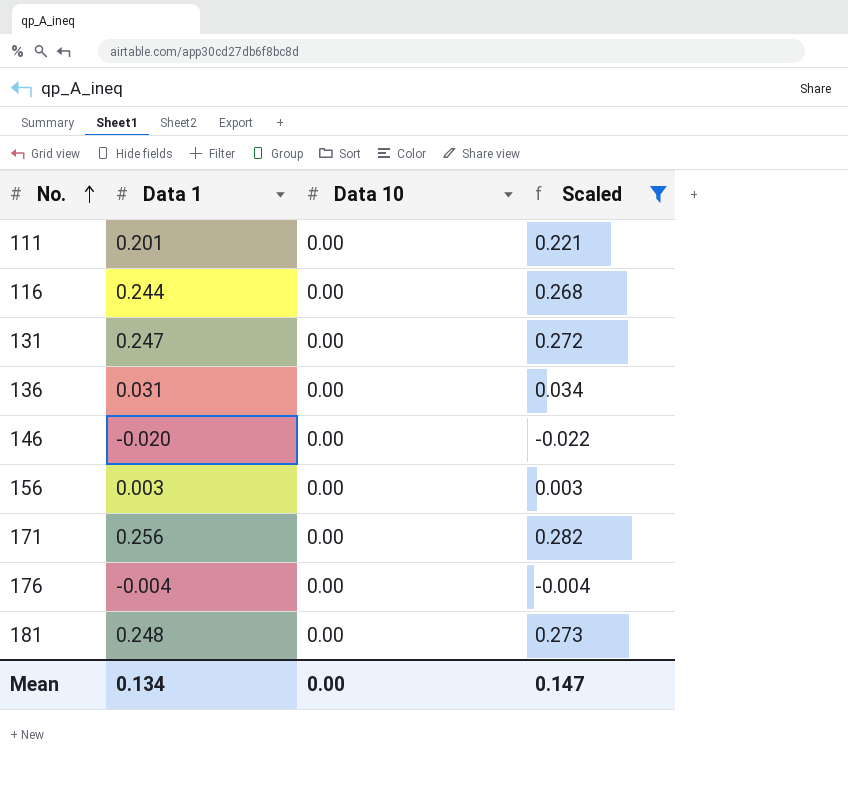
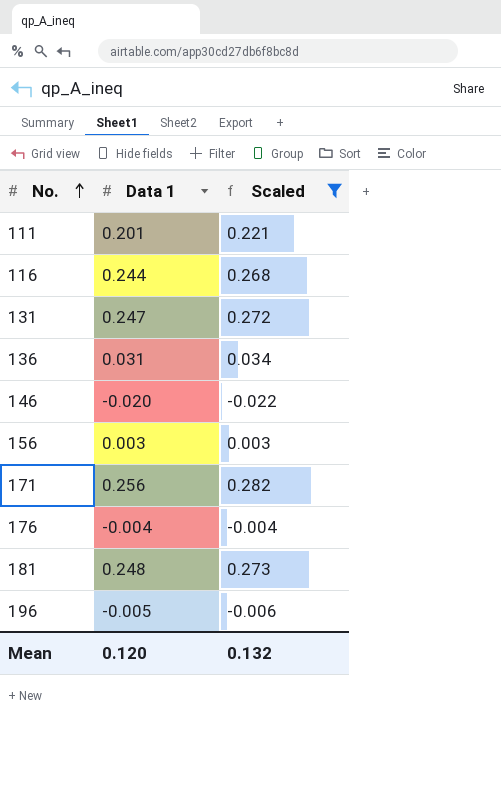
column Data 10 | position: 3 -> none
row 196: none -> -0.005 | -0.006
Mean | Data 1: 0.134 -> 0.120
Mean | Scaled: 0.147 -> 0.132

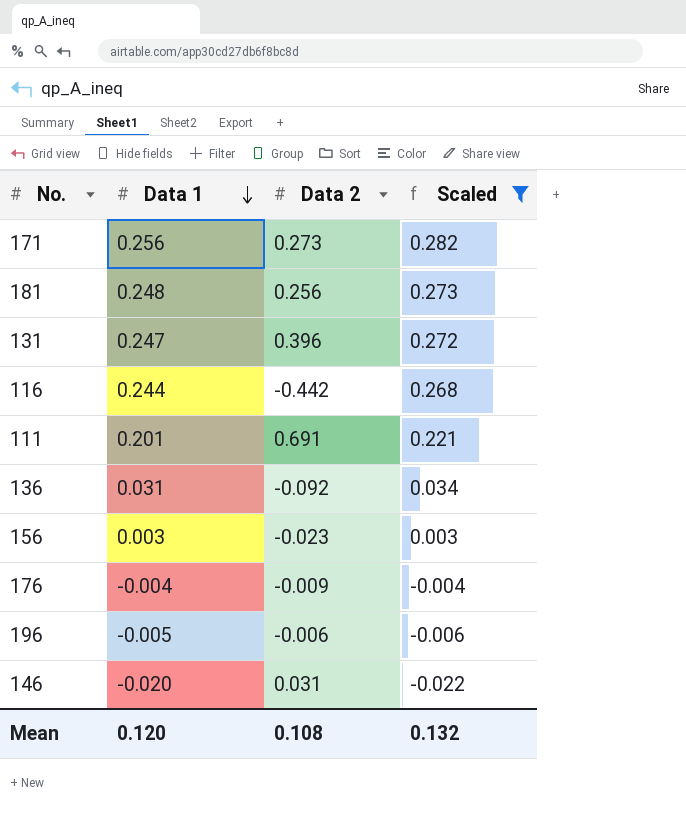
row order: No. ascending -> Data 1 descending
column Data 2 | position: none -> 3

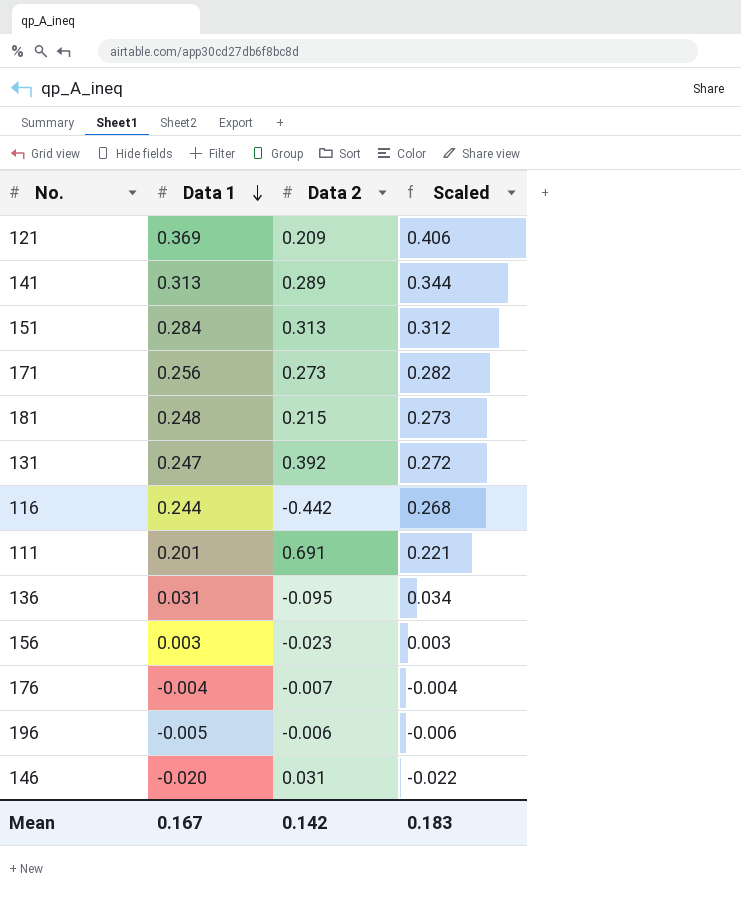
filter: Scaled <= 0.282 -> none
181 | Data 2: 0.256 -> 0.215
131 | Data 2: 0.396 -> 0.392
136 | Data 2: -0.092 -> -0.095
176 | Data 2: -0.009 -> -0.007
Mean | Data 1: 0.120 -> 0.167
Mean | Data 2: 0.108 -> 0.142
Mean | Scaled: 0.132 -> 0.183

